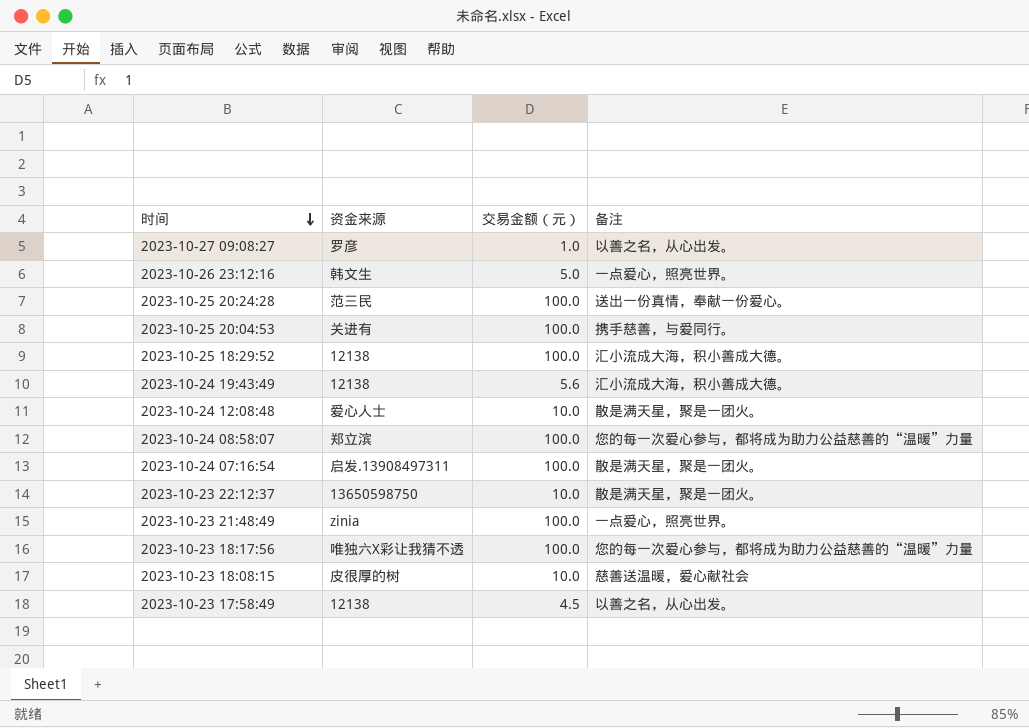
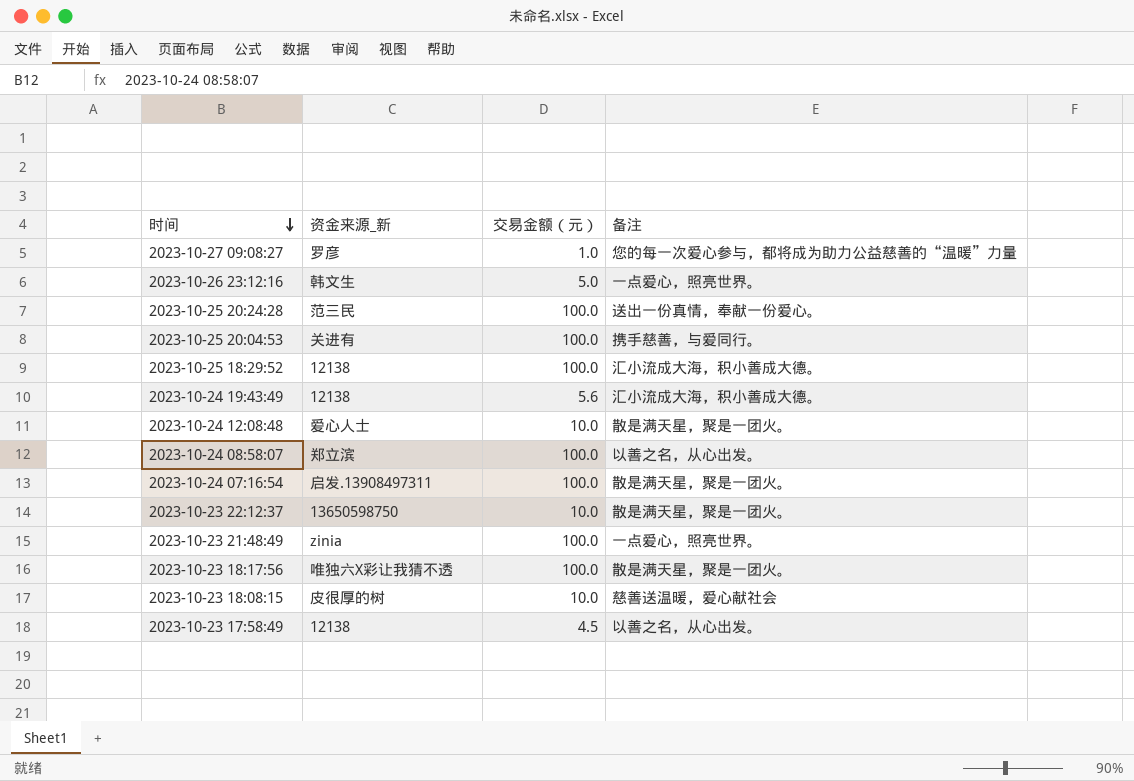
column name: 资金来源 -> 资金来源_新
2023-10-27 09:08:27 | 备注: 以善之名，从心出发。 -> 您的每一次爱心参与，都将成为助力公益慈善的“温暖”力量
2023-10-24 08:58:07 | 备注: 您的每一次爱心参与，都将成为助力公益慈善的“温暖”力量 -> 以善之名，从心出发。
2023-10-23 18:17:56 | 备注: 您的每一次爱心参与，都将成为助力公益慈善的“温暖”力量 -> 散是满天星，聚是一团火。

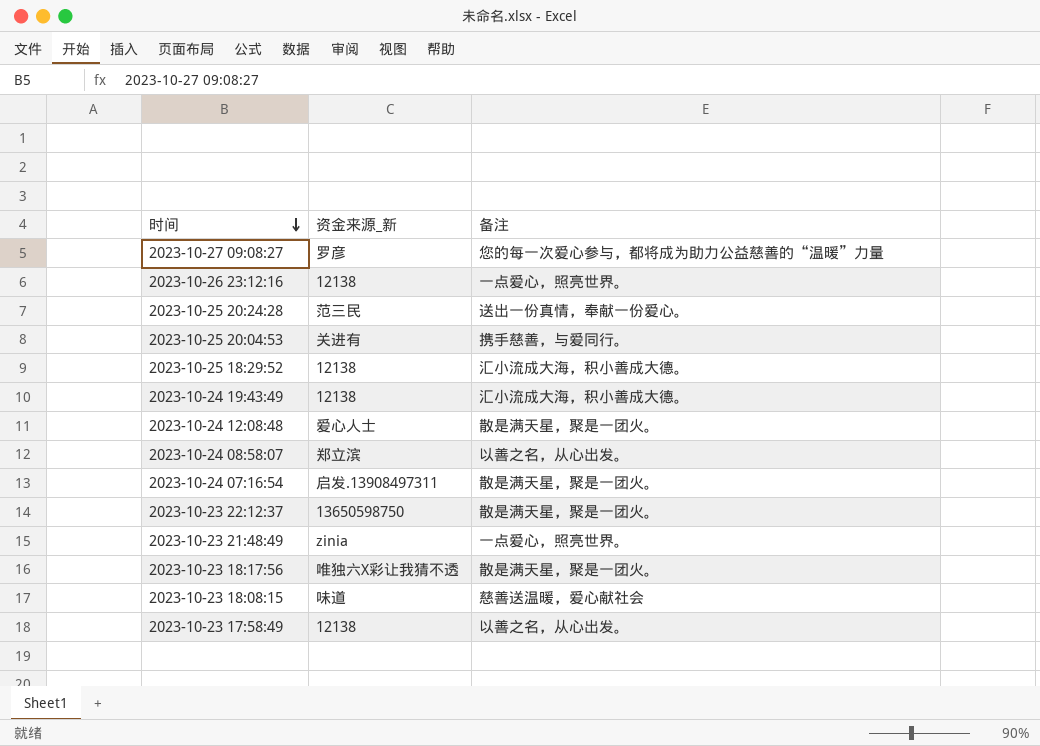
column 交易金额（元） | position: 3 -> none
2023-10-26 23:12:16 | 资金来源_新: 韩文生 -> 12138
2023-10-23 18:08:15 | 资金来源_新: 皮很厚的树 -> 味道

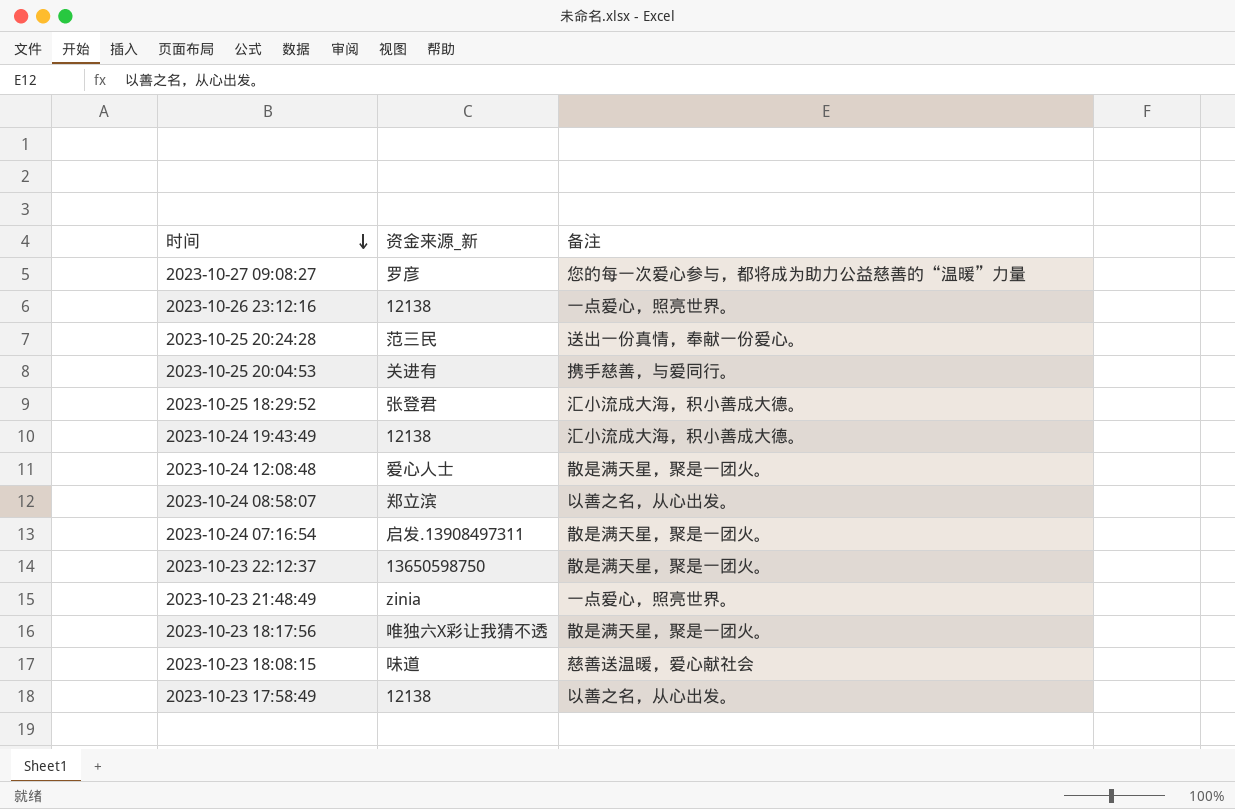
2023-10-25 18:29:52 | 资金来源_新: 12138 -> 张登君

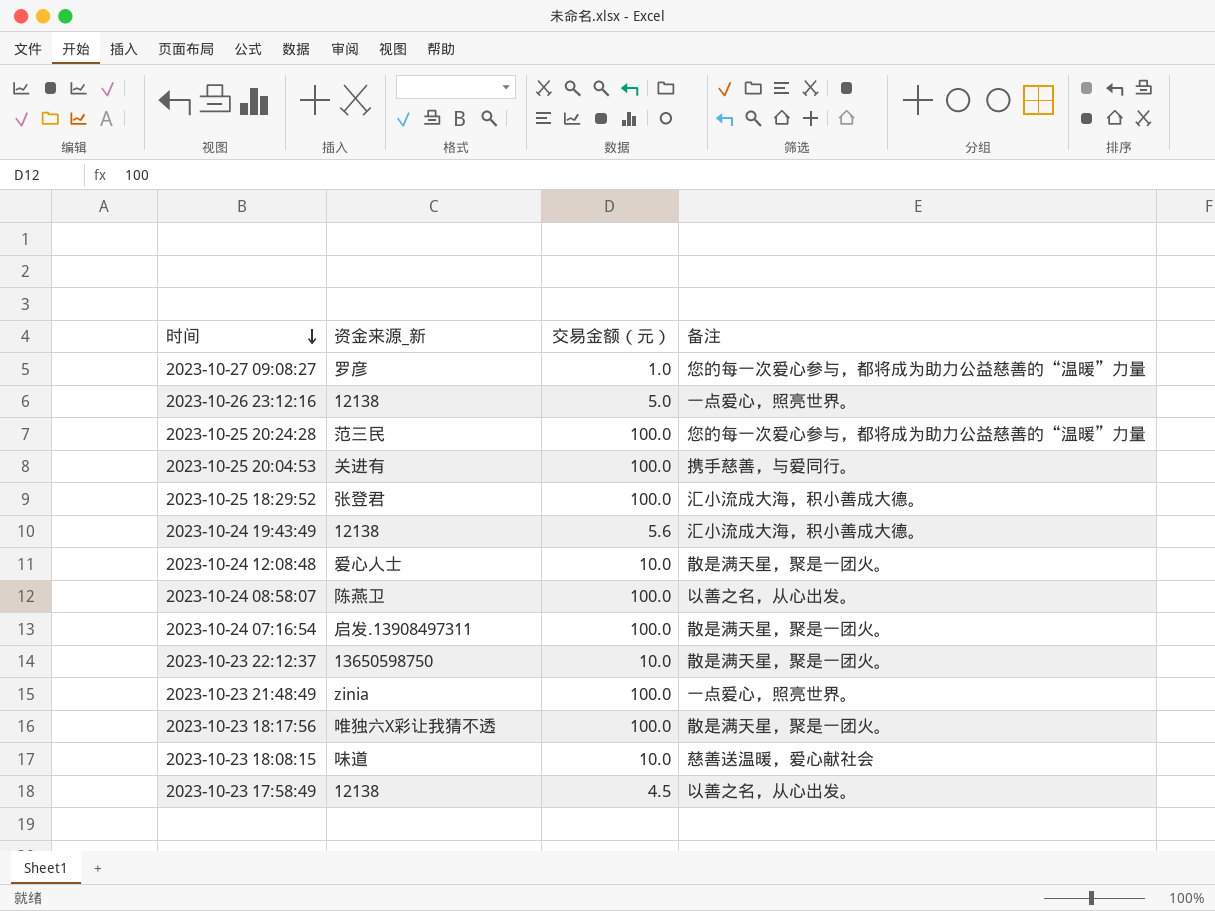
column 交易金额（元） | position: none -> 3
2023-10-25 20:24:28 | 备注: 送出一份真情，奉献一份爱心。 -> 您的每一次爱心参与，都将成为助力公益慈善的“温暖”力量
2023-10-24 08:58:07 | 资金来源_新: 郑立滨 -> 陈燕卫

